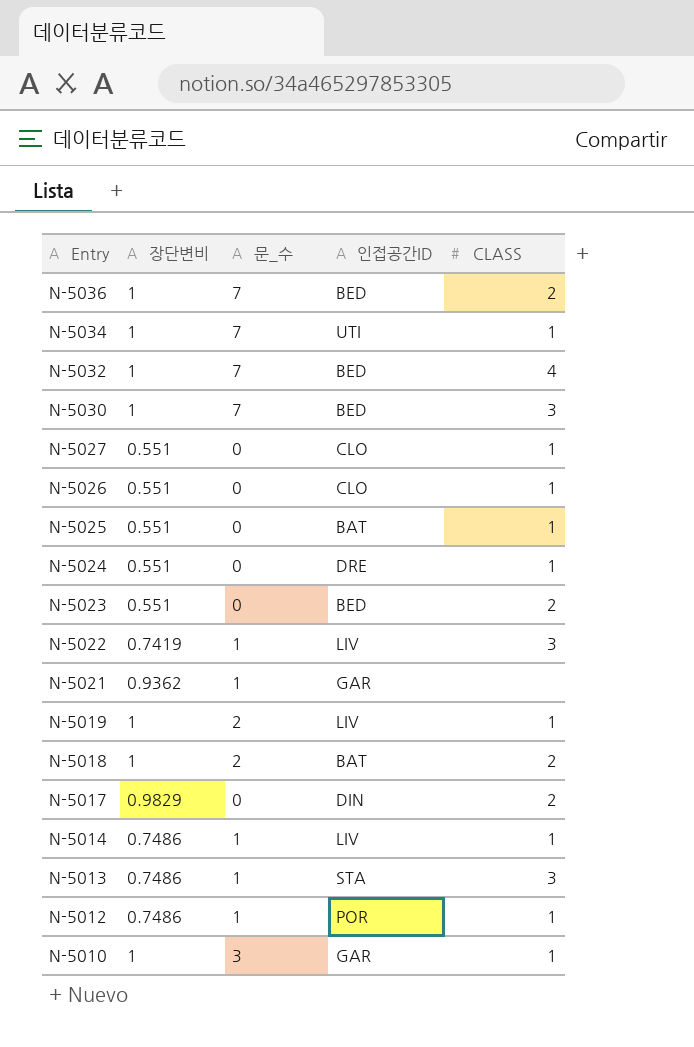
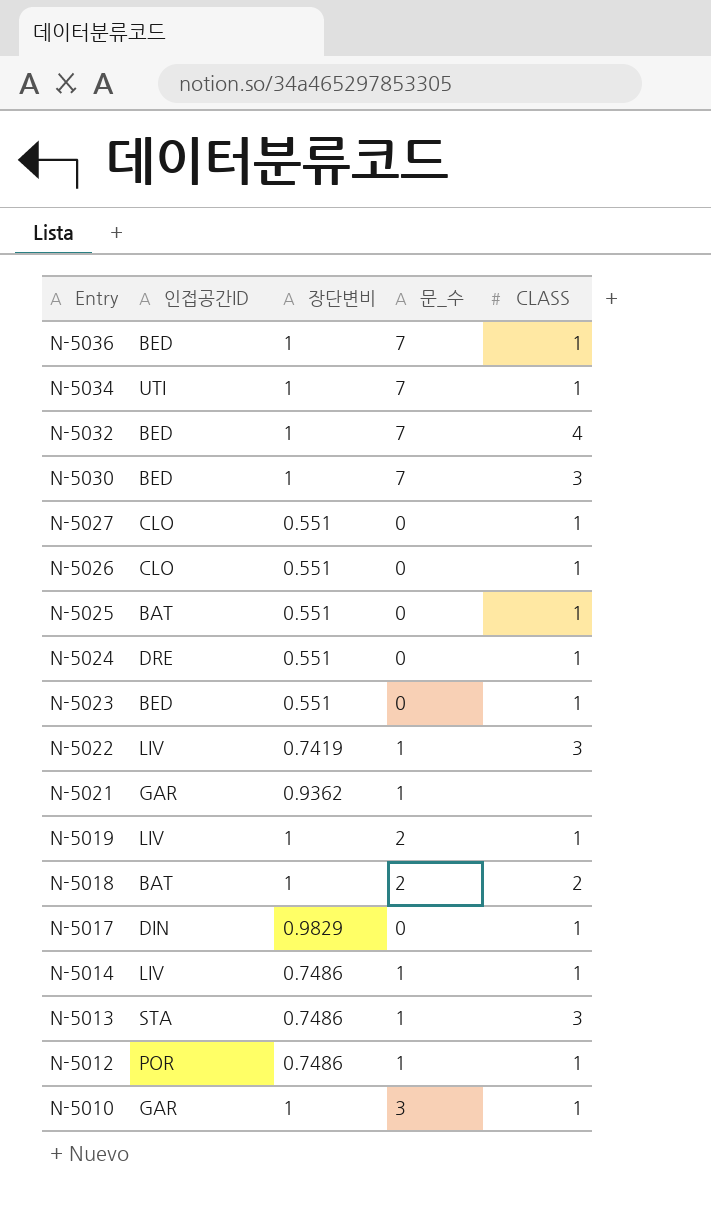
column 인접공간ID | position: 4 -> 2
N-5036 | CLASS: 2 -> 1
N-5023 | CLASS: 2 -> 1
N-5017 | CLASS: 2 -> 1

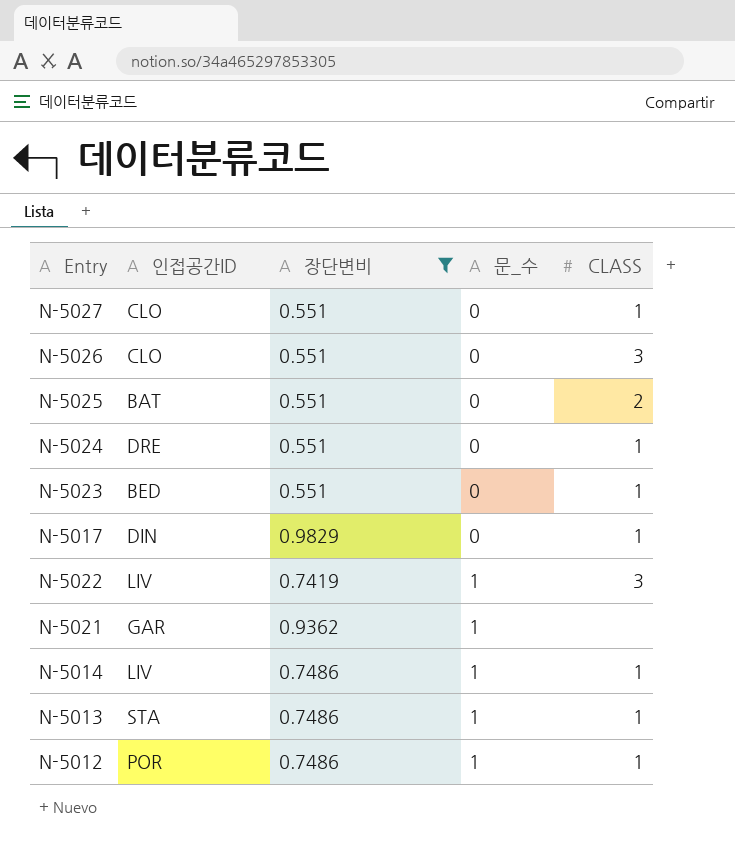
filter: none -> 장단변비 != 1
row order: Entry descending -> 문_수 ascending
N-5026 | CLASS: 1 -> 3
N-5025 | CLASS: 1 -> 2
N-5013 | CLASS: 3 -> 1

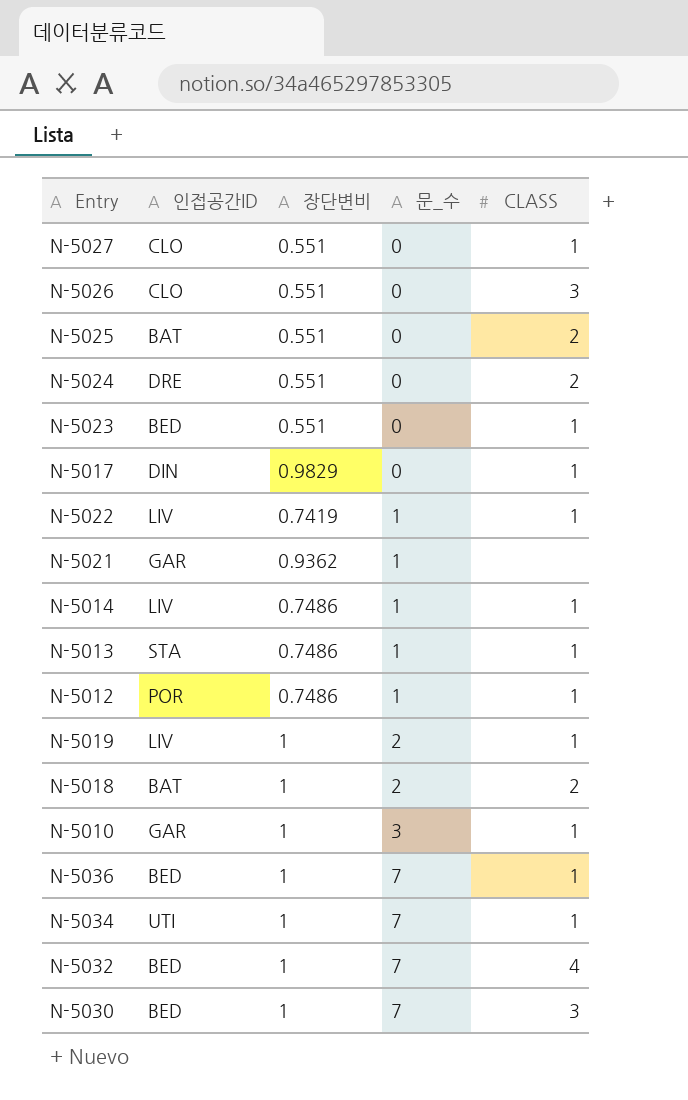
filter: 장단변비 != 1 -> none
N-5024 | CLASS: 1 -> 2
N-5022 | CLASS: 3 -> 1

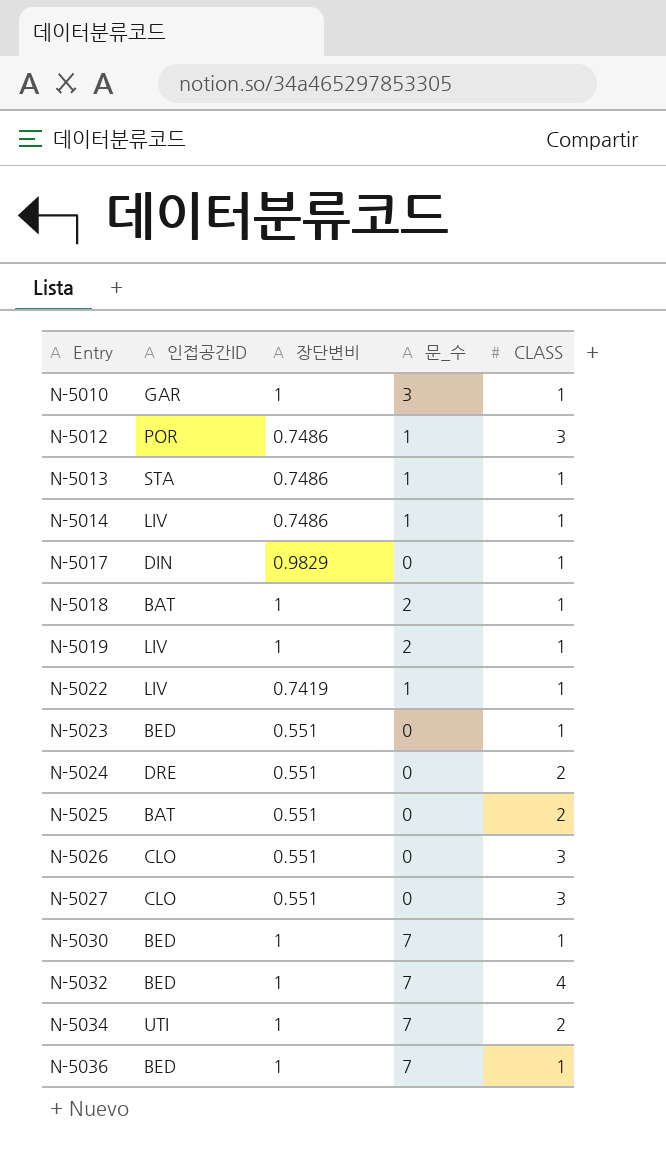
row order: 문_수 ascending -> Entry ascending
row N-5021: GAR | 0.9362 | 1 | none -> none
N-5012 | CLASS: 1 -> 3
N-5018 | CLASS: 2 -> 1
N-5027 | CLASS: 1 -> 3
N-5030 | CLASS: 3 -> 1
N-5034 | CLASS: 1 -> 2

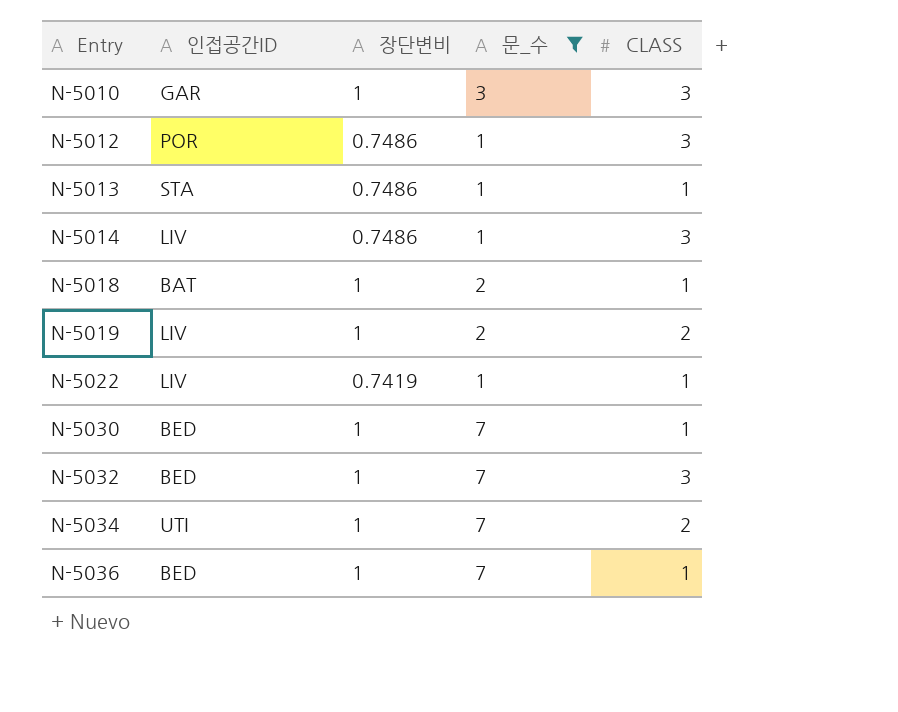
filter: none -> 문_수 != 0
N-5010 | CLASS: 1 -> 3
N-5014 | CLASS: 1 -> 3
N-5019 | CLASS: 1 -> 2
N-5032 | CLASS: 4 -> 3

